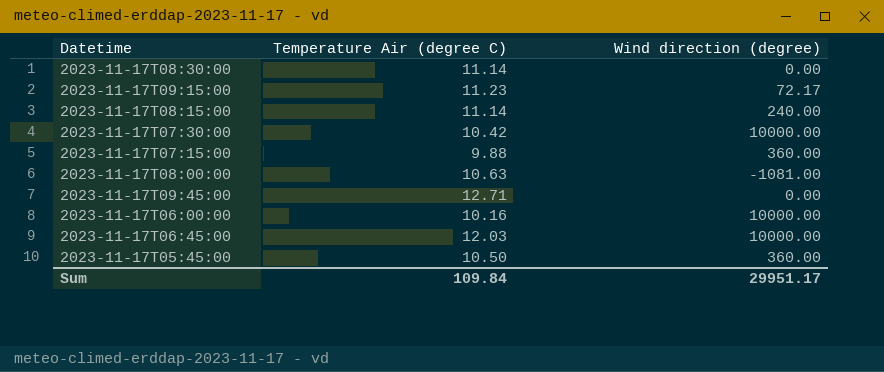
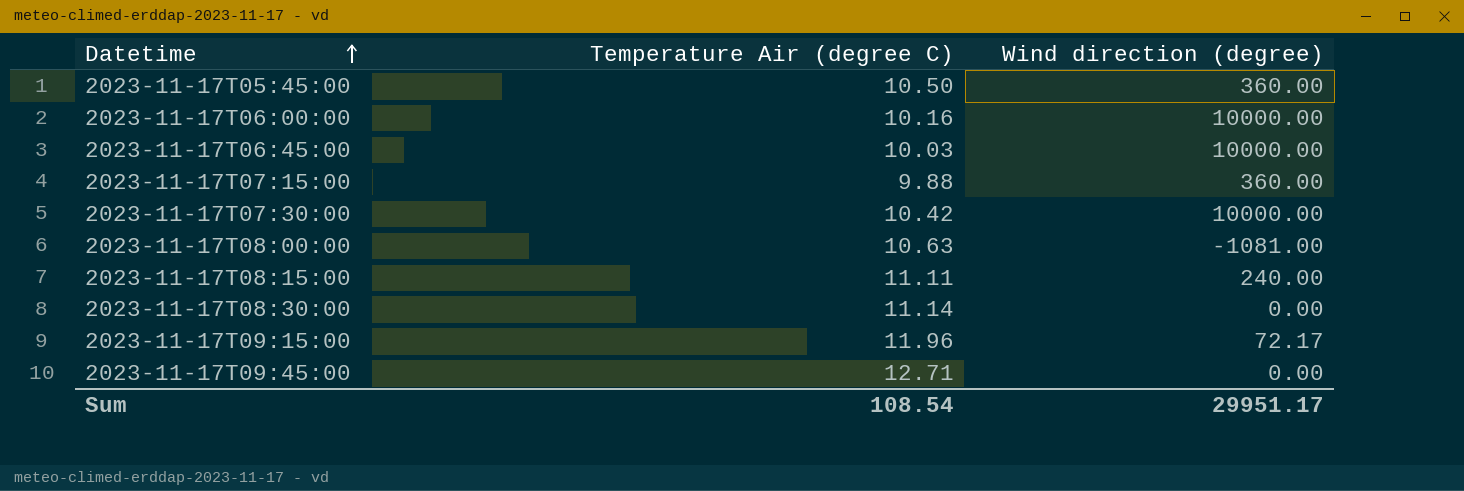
row order: none -> Datetime ascending
2023-11-17T06:45:00 | Temperature Air (degree C): 12.03 -> 10.03
2023-11-17T08:15:00 | Temperature Air (degree C): 11.14 -> 11.11
2023-11-17T09:15:00 | Temperature Air (degree C): 11.23 -> 11.96
Sum | Temperature Air (degree C): 109.84 -> 108.54

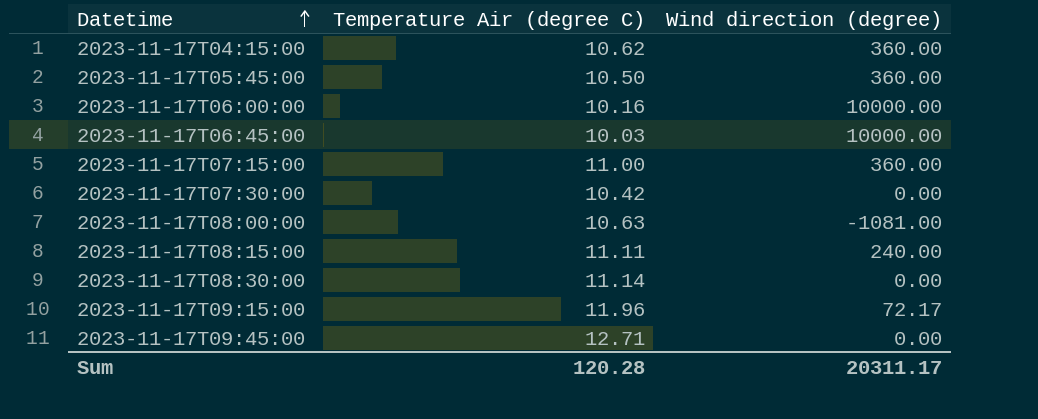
row 2023-11-17T04:15:00: none -> 10.62 | 360.00
2023-11-17T07:15:00 | Temperature Air (degree C): 9.88 -> 11.00
2023-11-17T07:30:00 | Wind direction (degree): 10000.00 -> 0.00
Sum | Temperature Air (degree C): 108.54 -> 120.28
Sum | Wind direction (degree): 29951.17 -> 20311.17

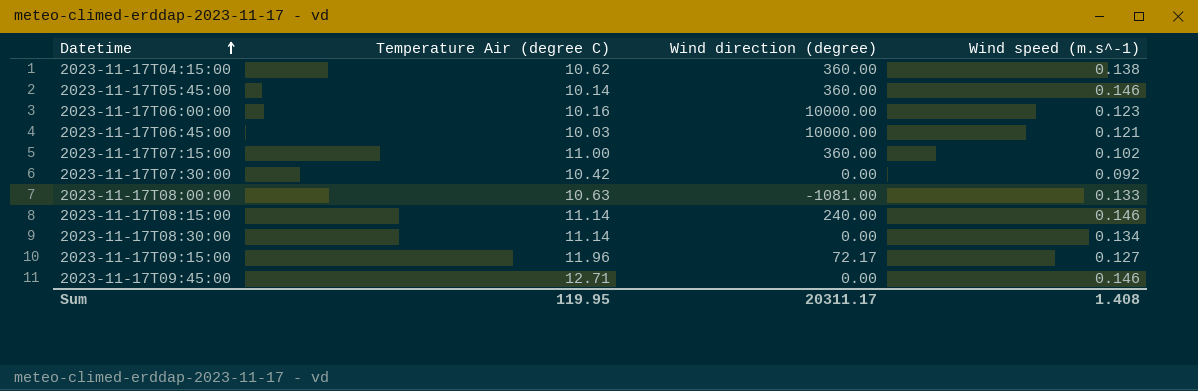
column Wind speed (m.s^-1) | position: none -> 4
2023-11-17T05:45:00 | Temperature Air (degree C): 10.50 -> 10.14
2023-11-17T08:15:00 | Temperature Air (degree C): 11.11 -> 11.14
Sum | Temperature Air (degree C): 120.28 -> 119.95

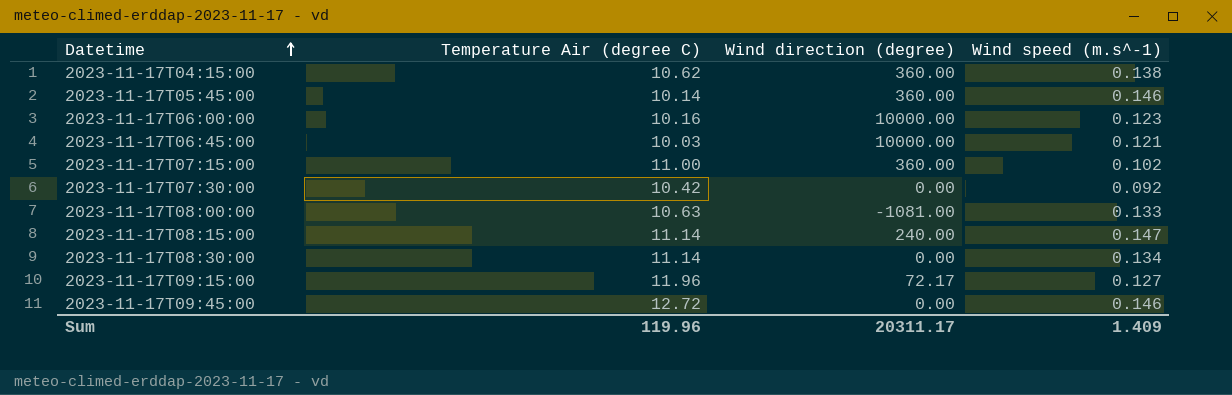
2023-11-17T08:15:00 | Wind speed (m.s^-1): 0.146 -> 0.147
2023-11-17T09:45:00 | Temperature Air (degree C): 12.71 -> 12.72
Sum | Temperature Air (degree C): 119.95 -> 119.96
Sum | Wind speed (m.s^-1): 1.408 -> 1.409

